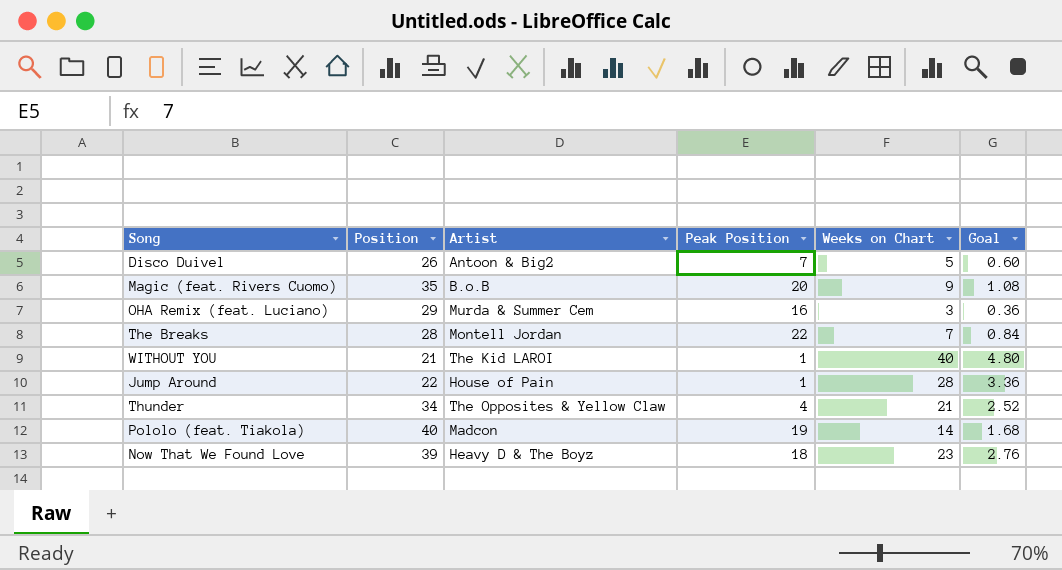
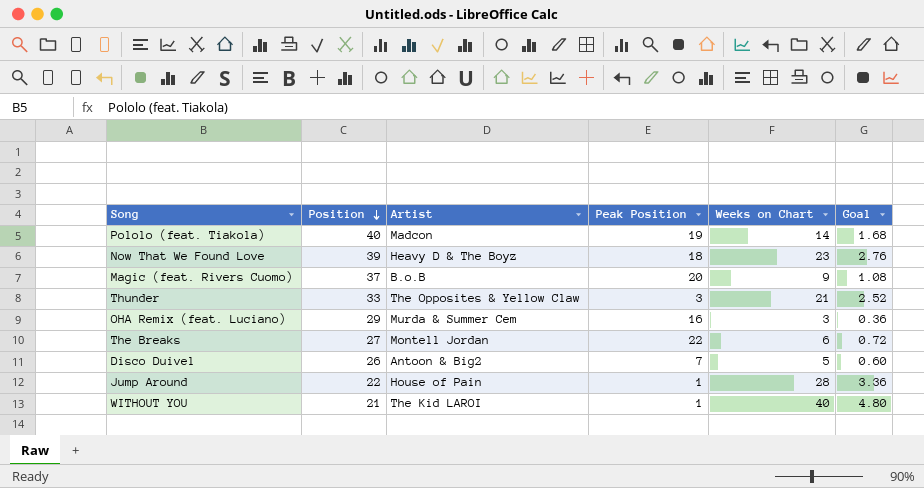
row order: none -> Position descending
Magic (feat. Rivers Cuomo) | Position: 35 -> 37
Thunder | Position: 34 -> 33
Thunder | Peak Position: 4 -> 3
The Breaks | Position: 28 -> 27
The Breaks | Weeks on Chart: 7 -> 6
The Breaks | Goal: 0.84 -> 0.72

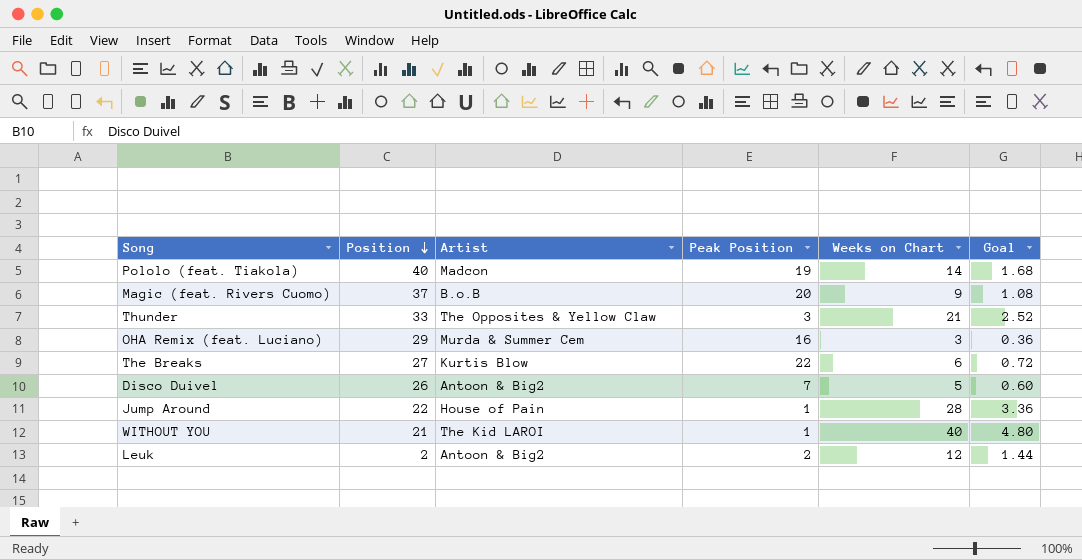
row Now That We Found Love: 39 | Heavy D & The Boyz | 18 | 23 | 2.76 -> none
The Breaks | Artist: Montell Jordan -> Kurtis Blow
row Leuk: none -> 2 | Antoon & Big2 | 2 | 12 | 1.44

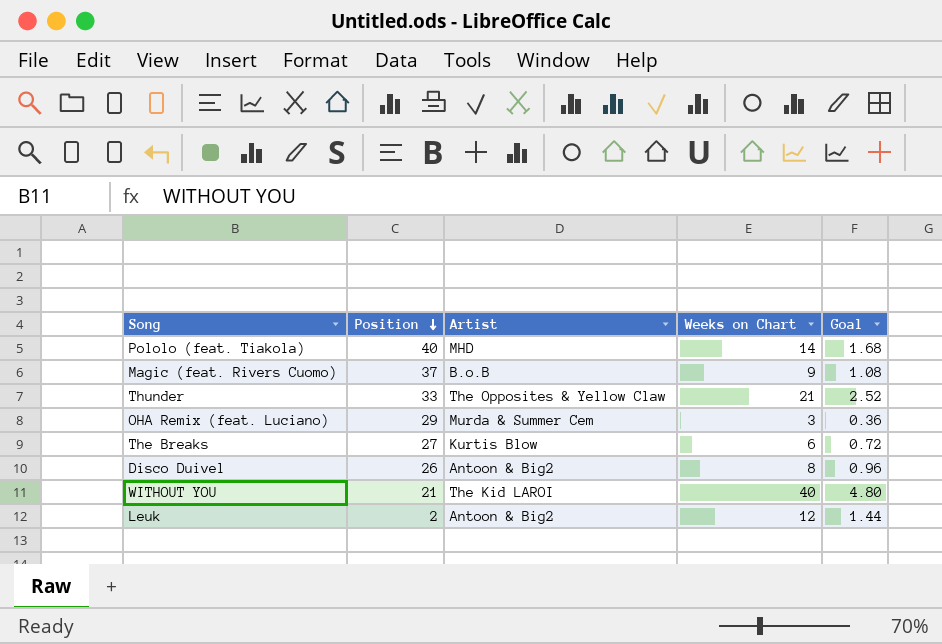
column Peak Position | position: 4 -> none
row Jump Around: 22 | House of Pain | 1 | 28 | 3.36 -> none
Pololo (feat. Tiakola) | Artist: Madcon -> MHD
Disco Duivel | Weeks on Chart: 5 -> 8
Disco Duivel | Goal: 0.60 -> 0.96

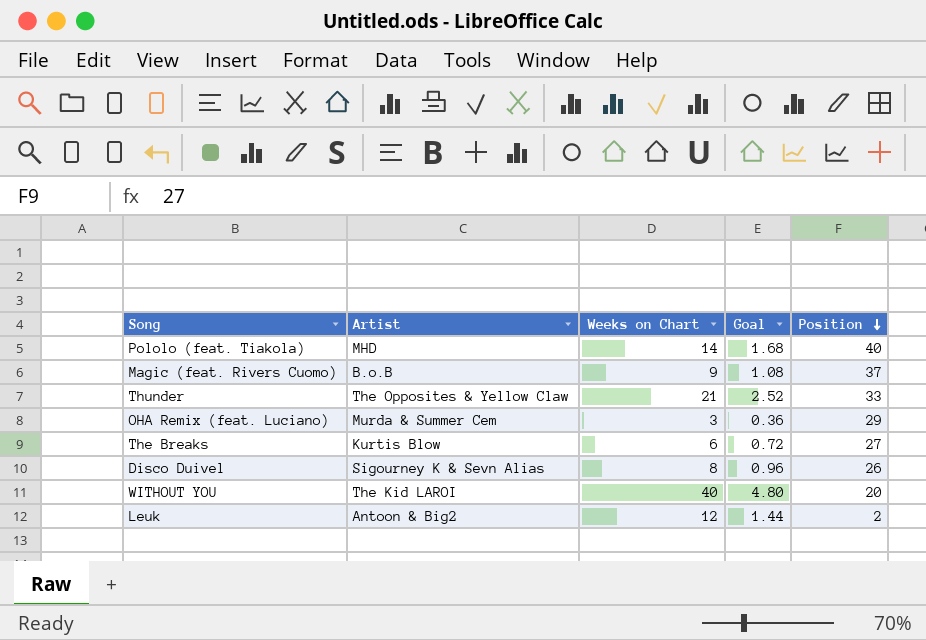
column Position | position: 2 -> 5
Disco Duivel | Artist: Antoon & Big2 -> Sigourney K & Sevn Alias
WITHOUT YOU | Position: 21 -> 20

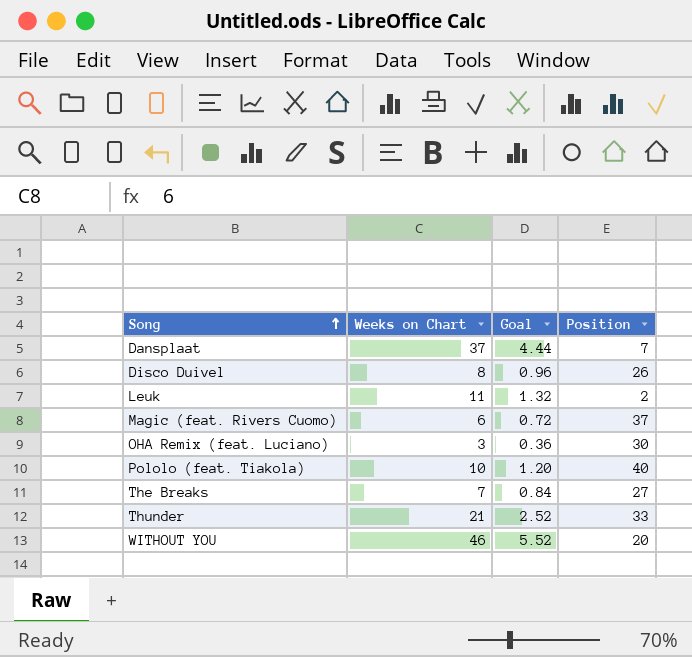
row order: Position descending -> Song ascending
column Artist | position: 2 -> none
row Dansplaat: none -> 37 | 4.44 | 7
Leuk | Weeks on Chart: 12 -> 11
Leuk | Goal: 1.44 -> 1.32
Magic (feat. Rivers Cuomo) | Weeks on Chart: 9 -> 6
Magic (feat. Rivers Cuomo) | Goal: 1.08 -> 0.72
OHA Remix (feat. Luciano) | Position: 29 -> 30
Pololo (feat. Tiakola) | Weeks on Chart: 14 -> 10
Pololo (feat. Tiakola) | Goal: 1.68 -> 1.20
The Breaks | Weeks on Chart: 6 -> 7
The Breaks | Goal: 0.72 -> 0.84
WITHOUT YOU | Weeks on Chart: 40 -> 46
WITHOUT YOU | Goal: 4.80 -> 5.52

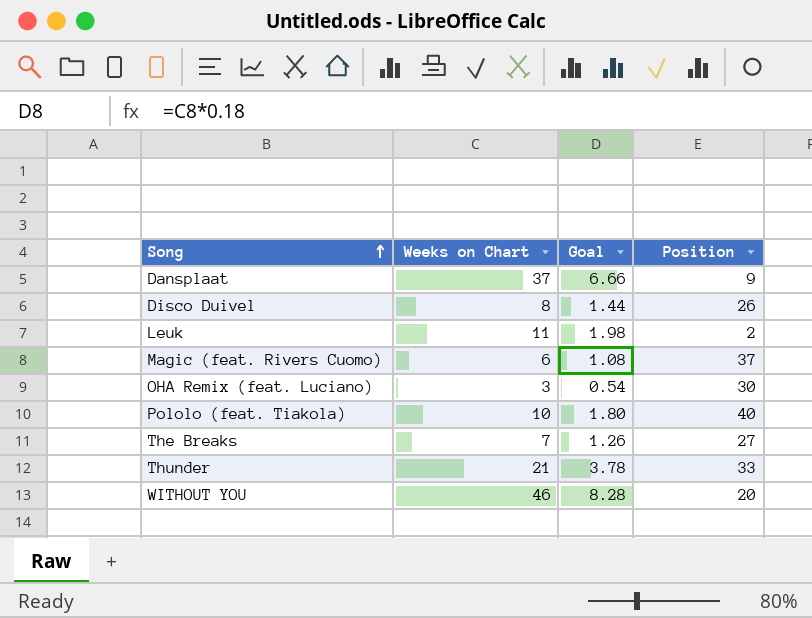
column Goal | formula: [Weeks on Chart] * 0.12 -> [Weeks on Chart] * 0.18
Dansplaat | Position: 7 -> 9

